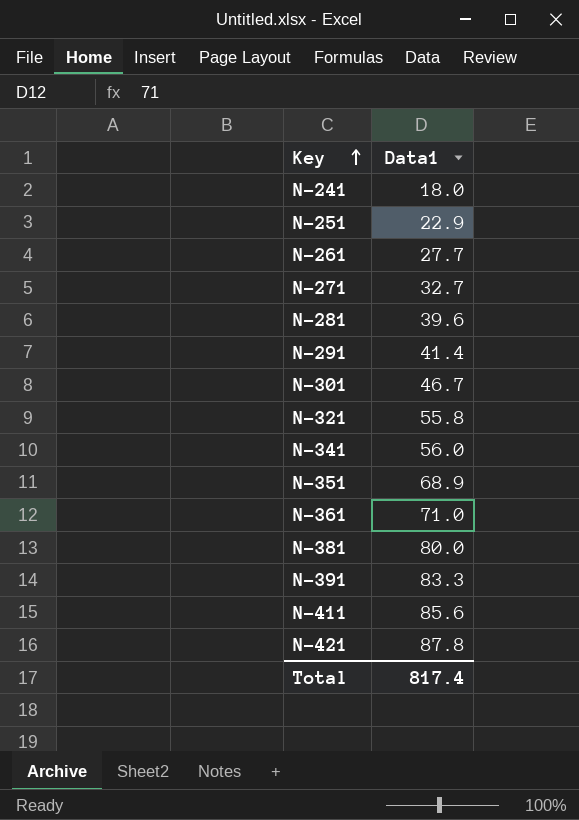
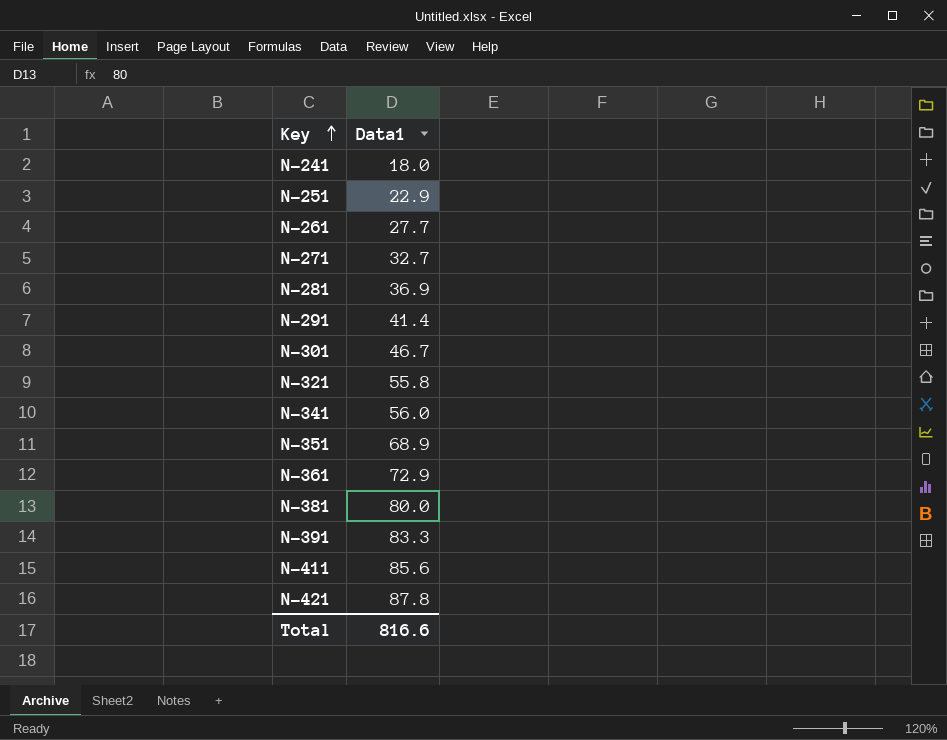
N-281 | Data1: 39.6 -> 36.9
N-361 | Data1: 71.0 -> 72.9
Total | Data1: 817.4 -> 816.6

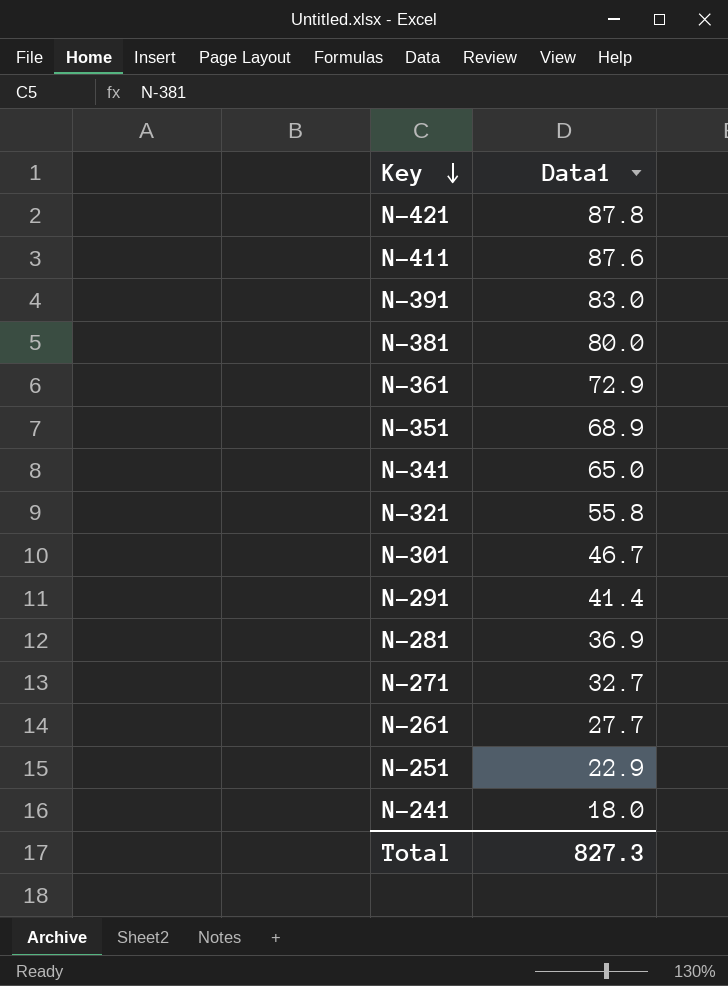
row order: Key ascending -> Key descending
N-411 | Data1: 85.6 -> 87.6
N-391 | Data1: 83.3 -> 83.0
N-341 | Data1: 56.0 -> 65.0
Total | Data1: 816.6 -> 827.3

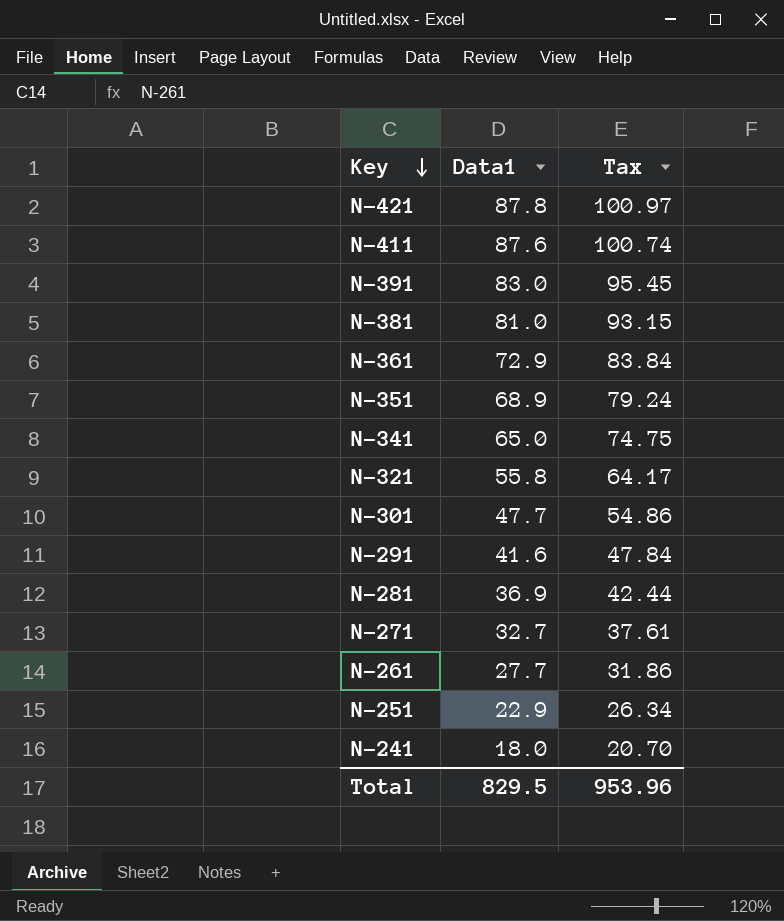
column Tax | formula: none -> [Data1] * 1.15
N-381 | Data1: 80.0 -> 81.0
N-301 | Data1: 46.7 -> 47.7
N-291 | Data1: 41.4 -> 41.6
Total | Data1: 827.3 -> 829.5

